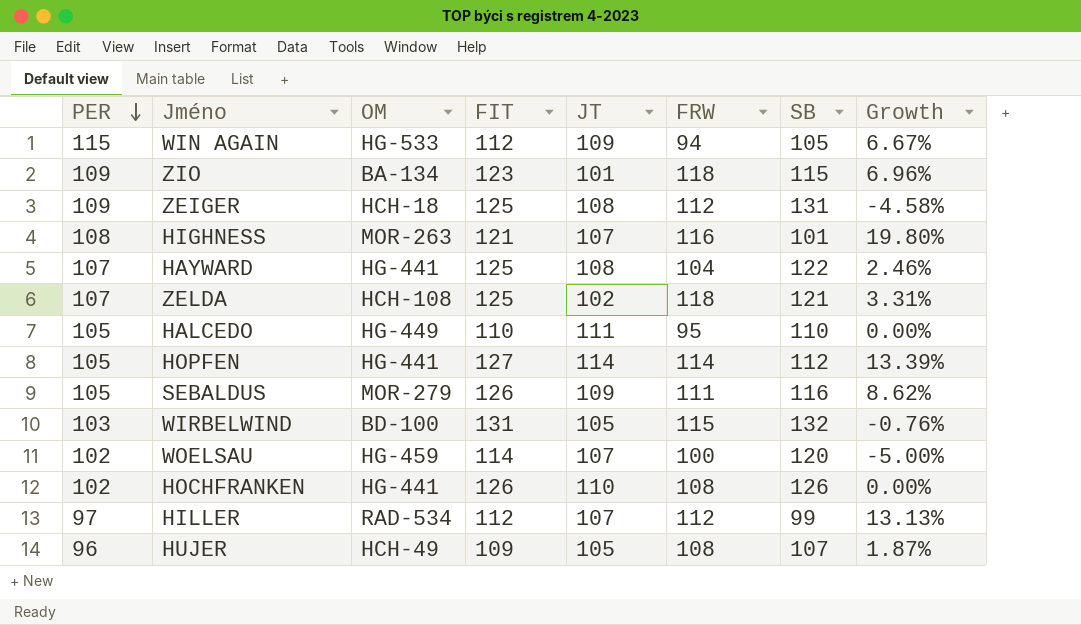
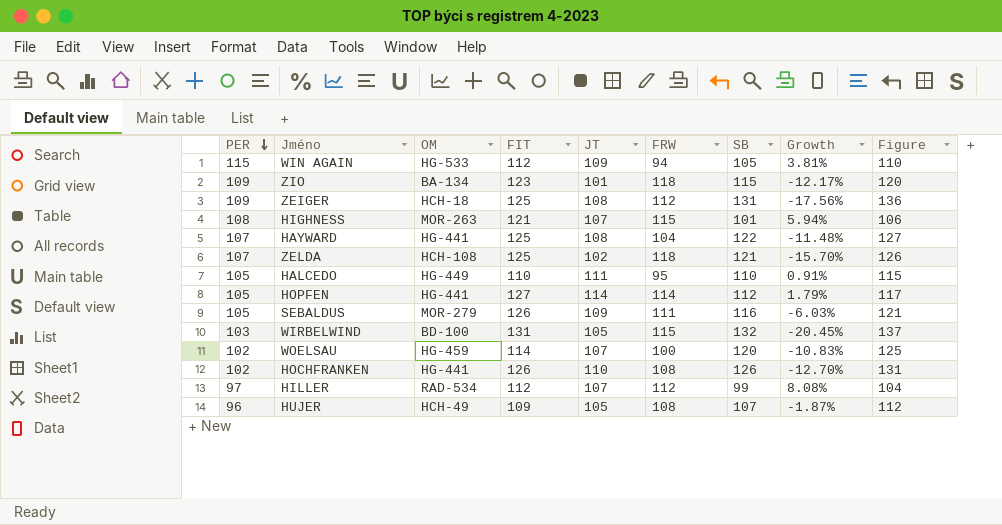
column Growth | formula: ([FIT] - [SB]) / [SB] -> ([JT] - [SB]) / [SB]
column Figure | formula: none -> [SB] + 5
HIGHNESS | FRW: 116 -> 115

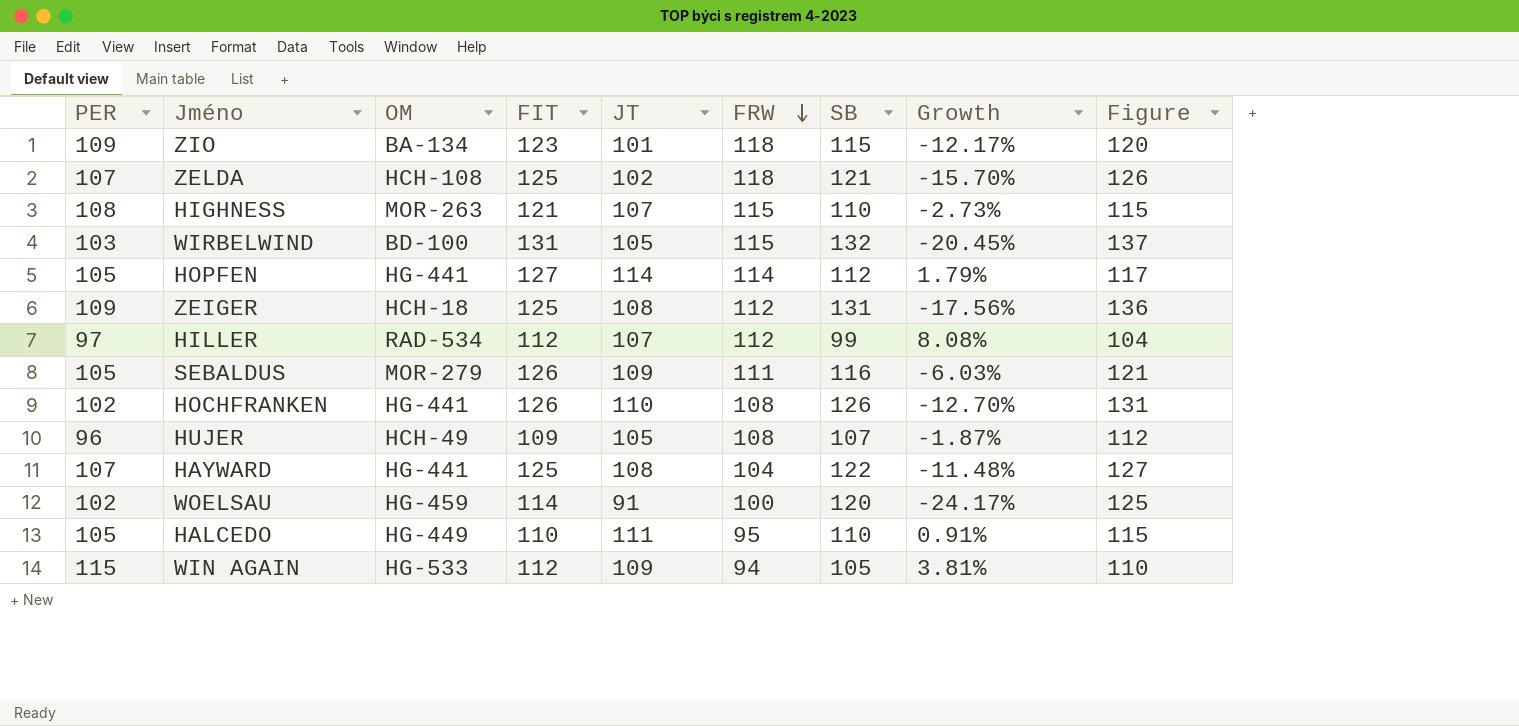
row order: PER descending -> FRW descending
HIGHNESS | SB: 101 -> 110
HIGHNESS | Growth: 5.94% -> -2.73%
HIGHNESS | Figure: 106 -> 115
WOELSAU | JT: 107 -> 91
WOELSAU | Growth: -10.83% -> -24.17%

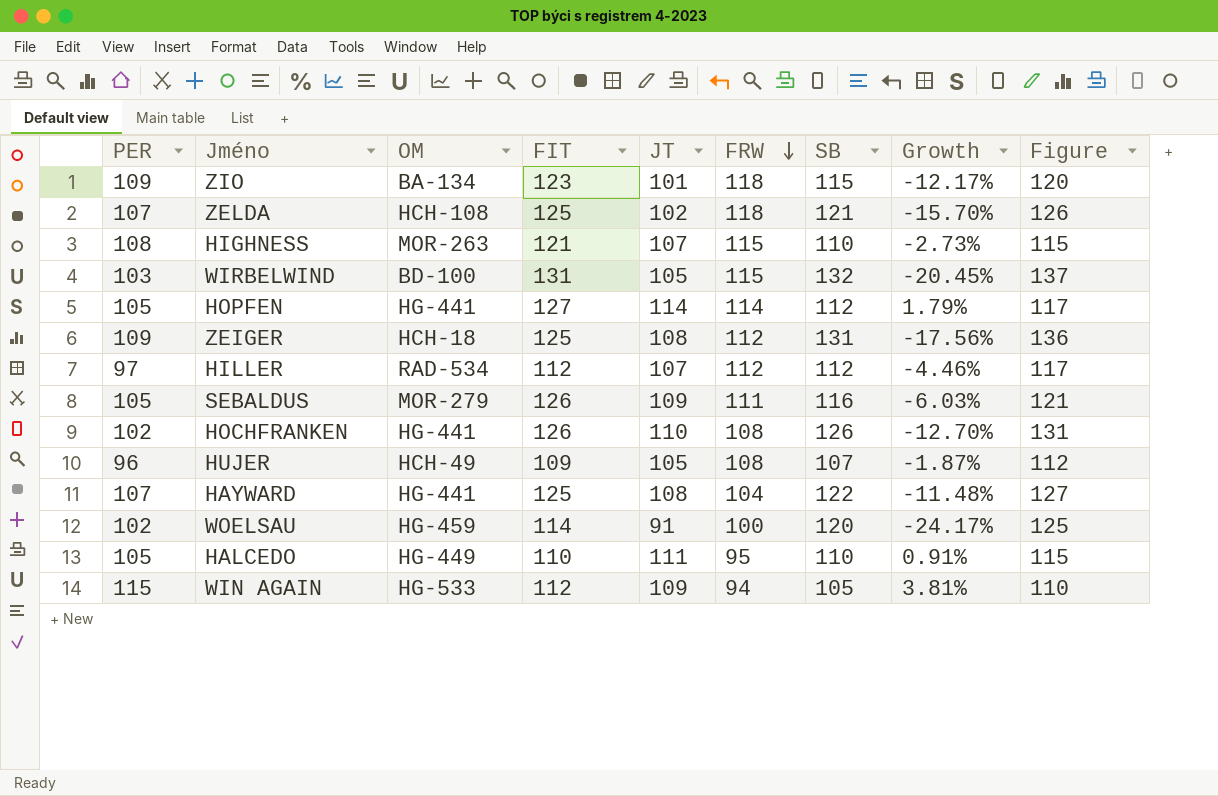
HILLER | SB: 99 -> 112
HILLER | Growth: 8.08% -> -4.46%
HILLER | Figure: 104 -> 117

